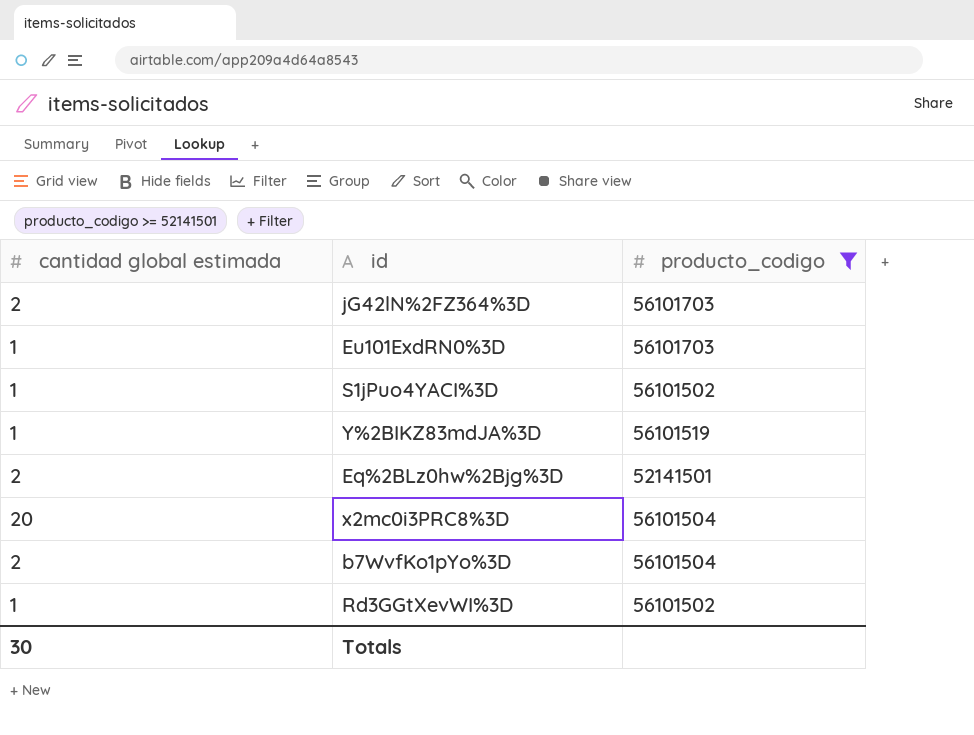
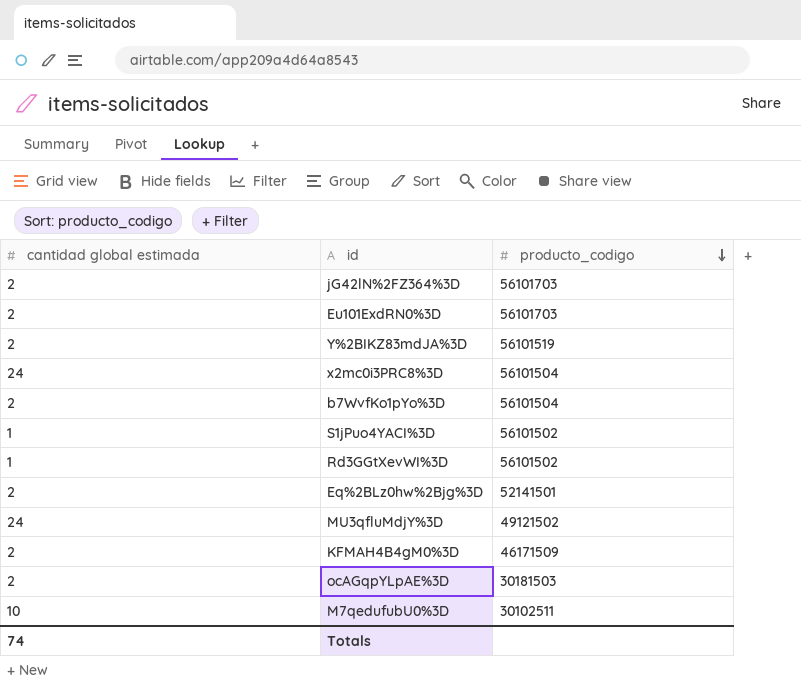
filter: producto_codigo >= 52141501 -> none
row order: none -> producto_codigo descending
Eu101ExdRN0%3D | cantidad global estimada: 1 -> 2
Y%2BIKZ83mdJA%3D | cantidad global estimada: 1 -> 2
x2mc0i3PRC8%3D | cantidad global estimada: 20 -> 24
Totals | cantidad global estimada: 30 -> 74

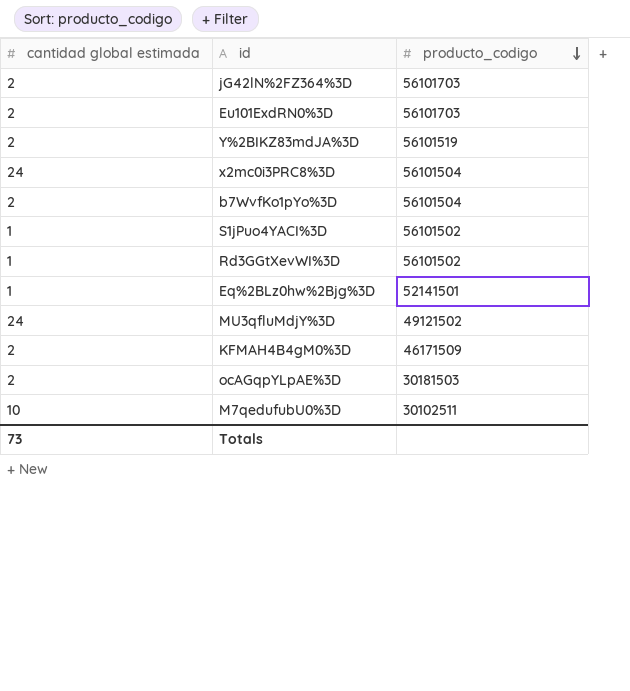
Eq%2BLz0hw%2Bjg%3D | cantidad global estimada: 2 -> 1
Totals | cantidad global estimada: 74 -> 73

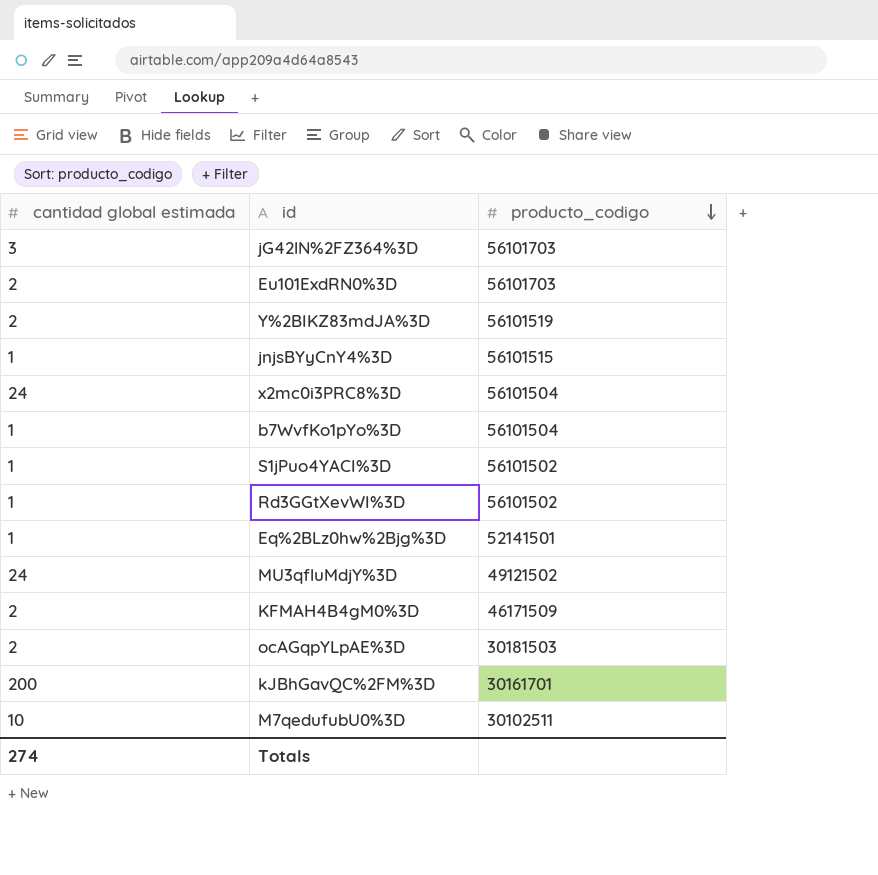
jG42lN%2FZ364%3D | cantidad global estimada: 2 -> 3
row jnjsBYyCnY4%3D: none -> 1 | 56101515
b7WvfKo1pYo%3D | cantidad global estimada: 2 -> 1
row kJBhGavQC%2FM%3D: none -> 200 | 30161701
Totals | cantidad global estimada: 73 -> 274

